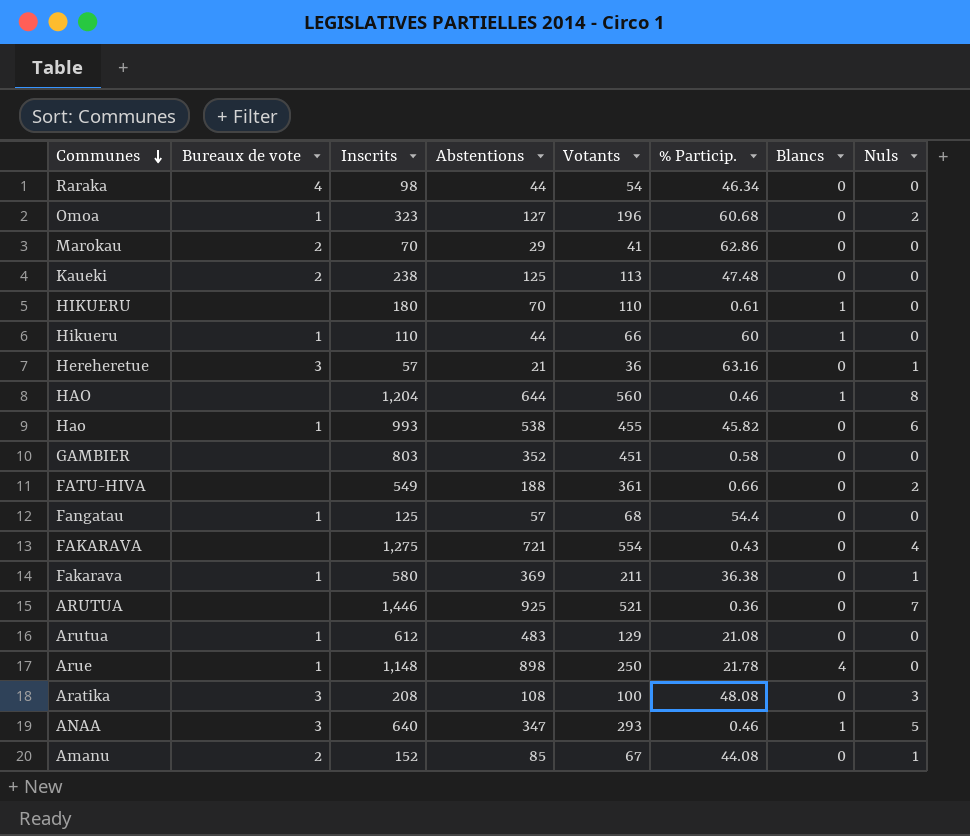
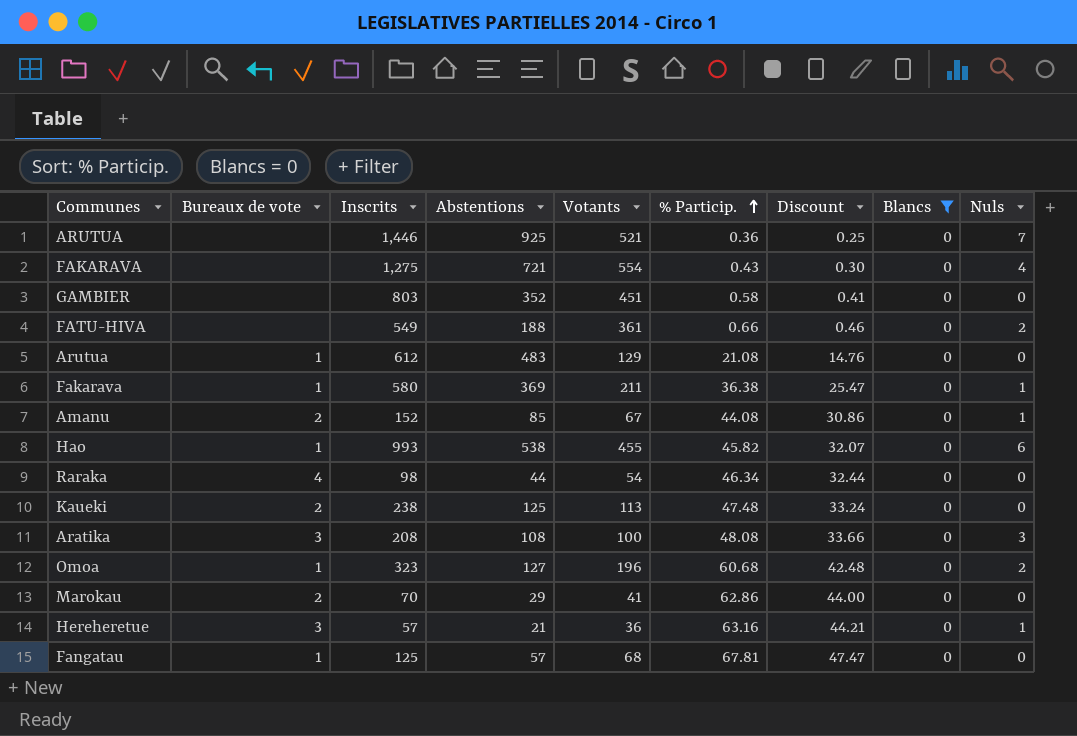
filter: none -> Blancs = 0
row order: Communes descending -> % Particip. ascending
column Discount | formula: none -> [% Particip.] * 0.7
Fangatau | % Particip.: 54.4 -> 67.81

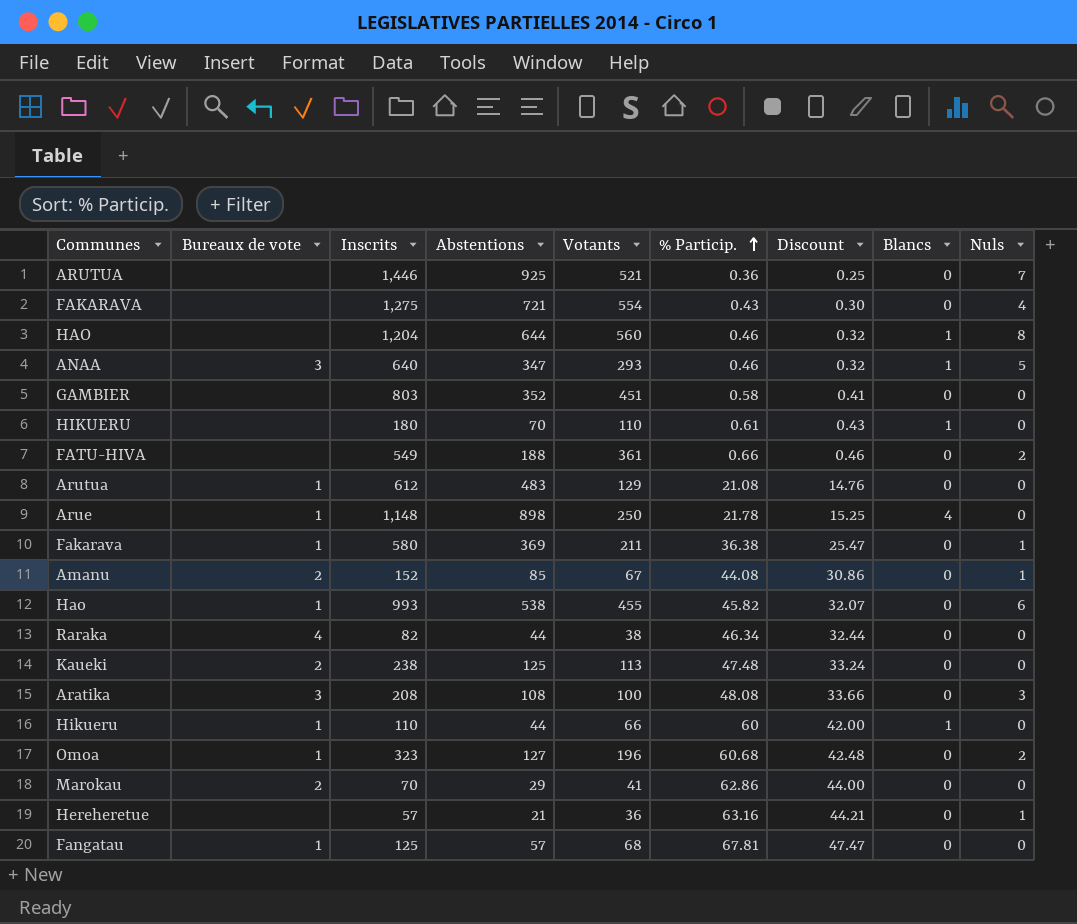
filter: Blancs = 0 -> none
Raraka | Inscrits: 98 -> 82
Raraka | Votants: 54 -> 38
Hereheretue | Bureaux de vote: 3 -> none

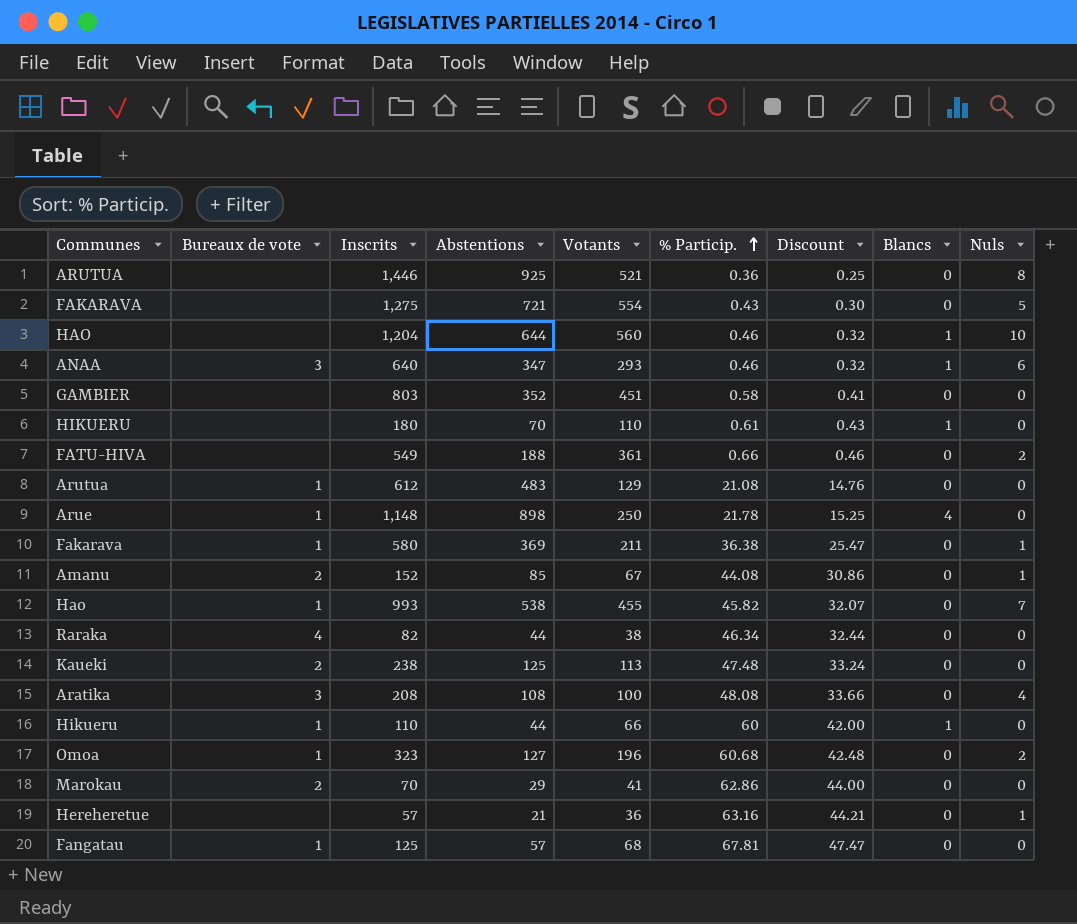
ARUTUA | Nuls: 7 -> 8
FAKARAVA | Nuls: 4 -> 5
HAO | Nuls: 8 -> 10
ANAA | Nuls: 5 -> 6
Hao | Nuls: 6 -> 7
Aratika | Nuls: 3 -> 4

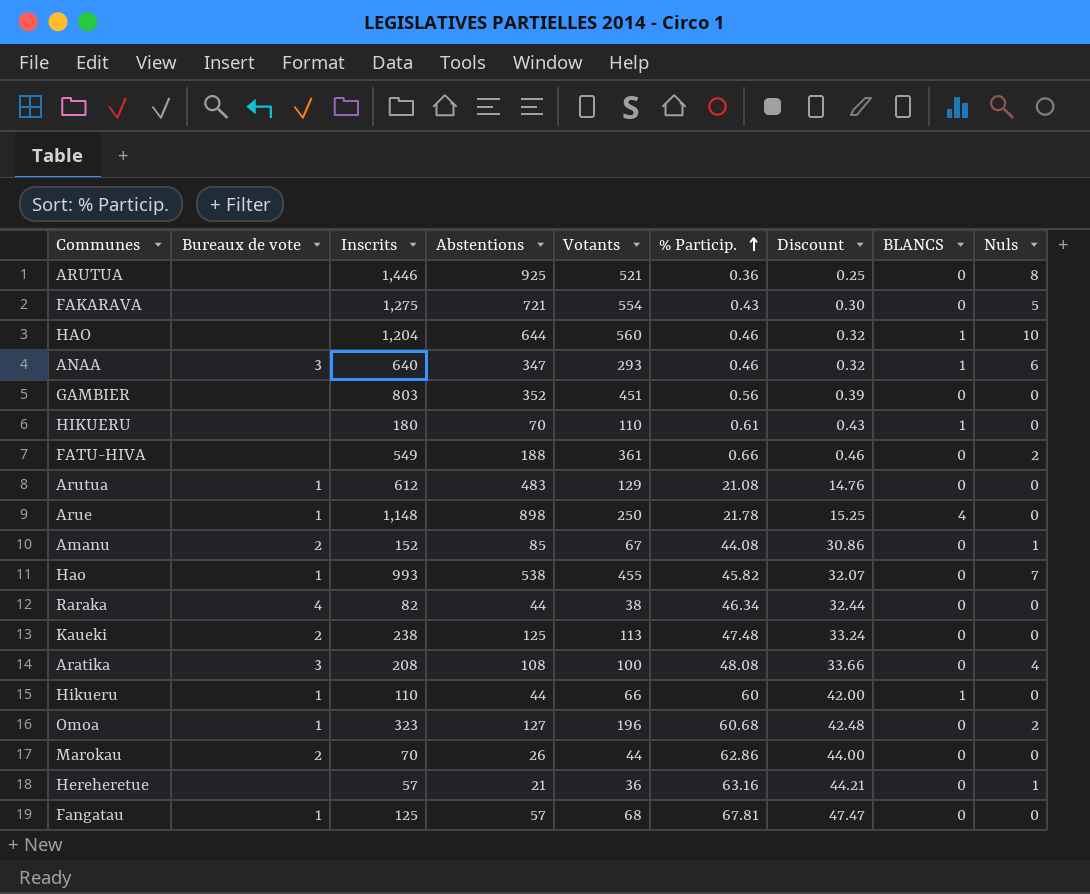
column name: Blancs -> BLANCS
row Fakarava: 1 | 580 | 369 | 211 | 36.38 | 25.47 | 0 | 1 -> none
GAMBIER | % Particip.: 0.58 -> 0.56
GAMBIER | Discount: 0.41 -> 0.39
Marokau | Abstentions: 29 -> 26
Marokau | Votants: 41 -> 44

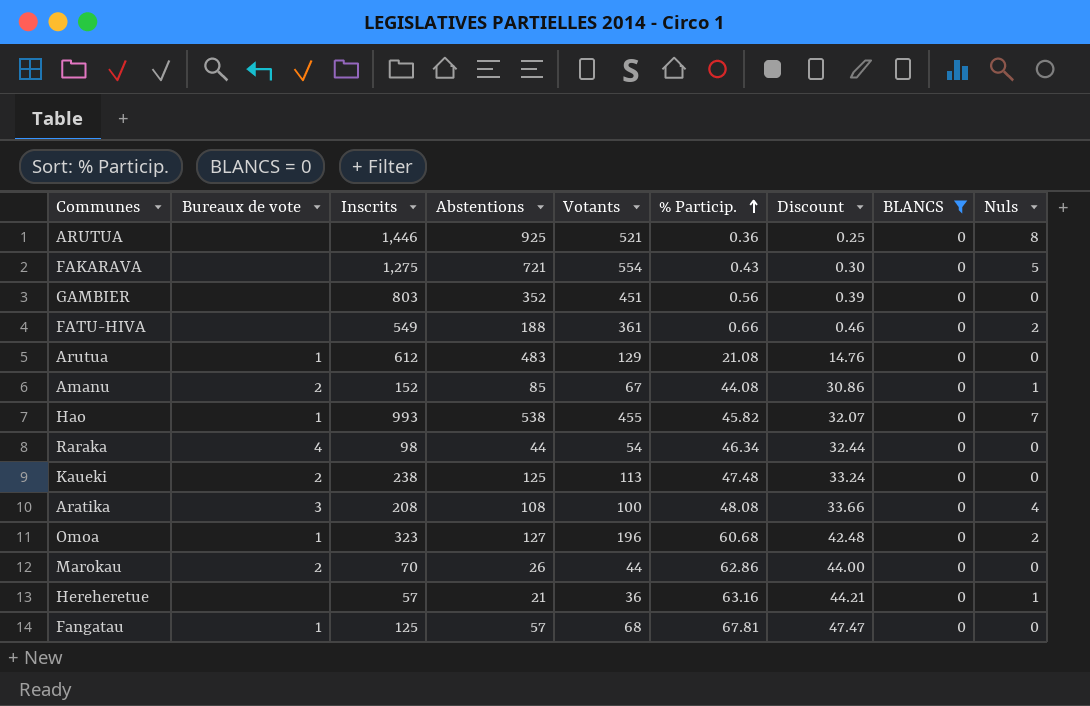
filter: none -> BLANCS = 0
Raraka | Inscrits: 82 -> 98
Raraka | Votants: 38 -> 54

